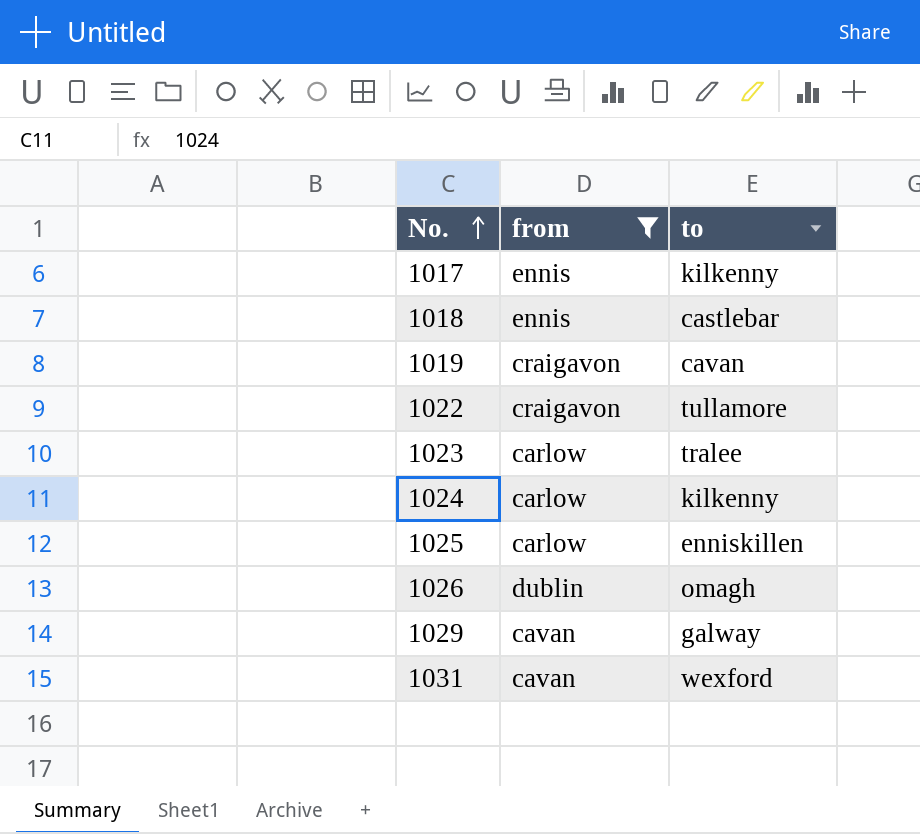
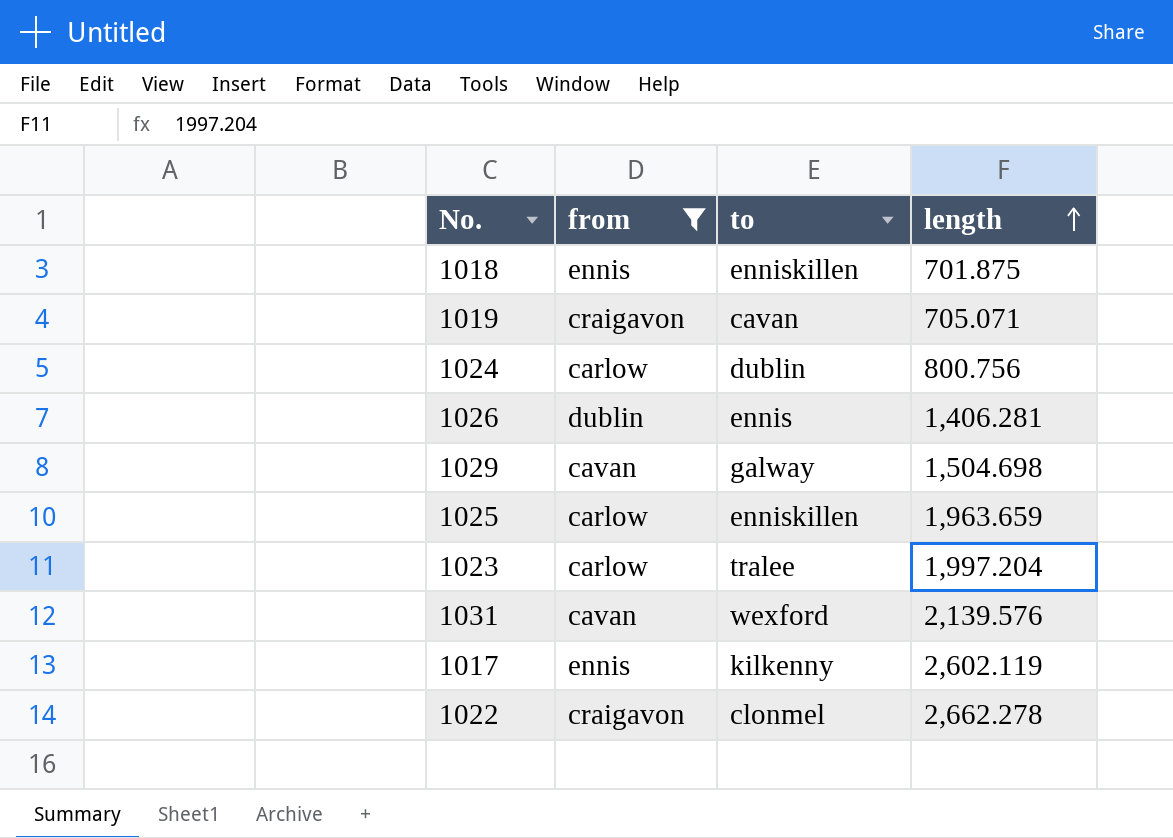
row order: No. ascending -> length ascending
column length | position: none -> 4
1018 | to: castlebar -> enniskillen
1024 | to: kilkenny -> dublin
1026 | to: omagh -> ennis
1022 | to: tullamore -> clonmel

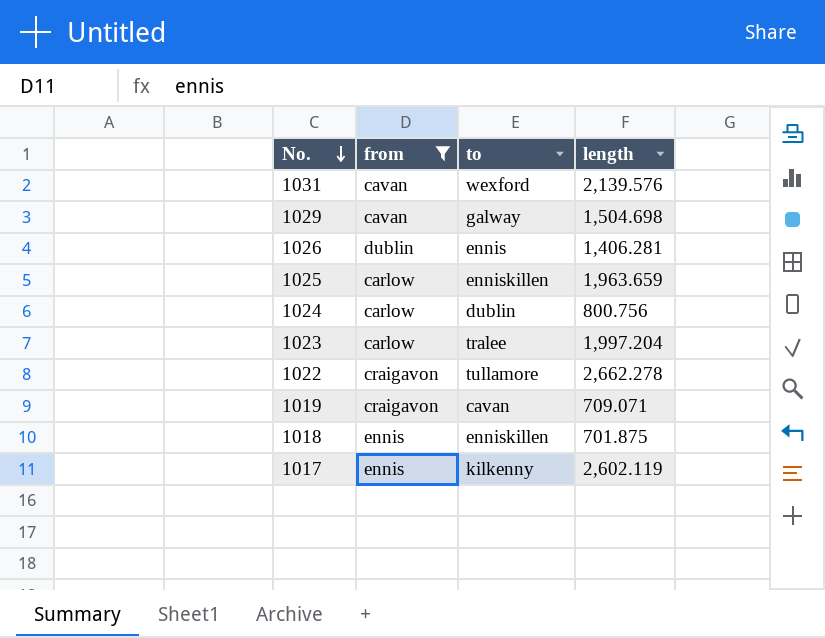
row order: length ascending -> No. descending
1022 | to: clonmel -> tullamore
1019 | length: 705.071 -> 709.071

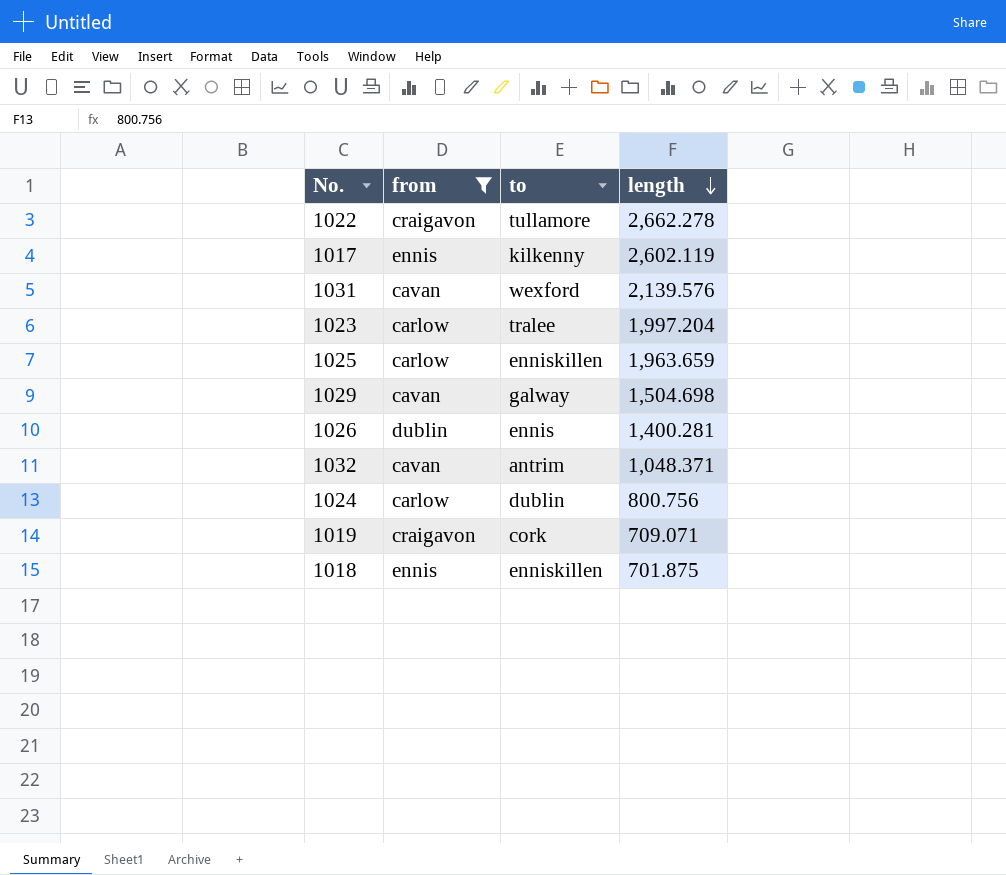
row order: No. descending -> length descending
1026 | length: 1,406.281 -> 1,400.281
row 1032: none -> cavan | antrim | 1,048.371
1019 | to: cavan -> cork

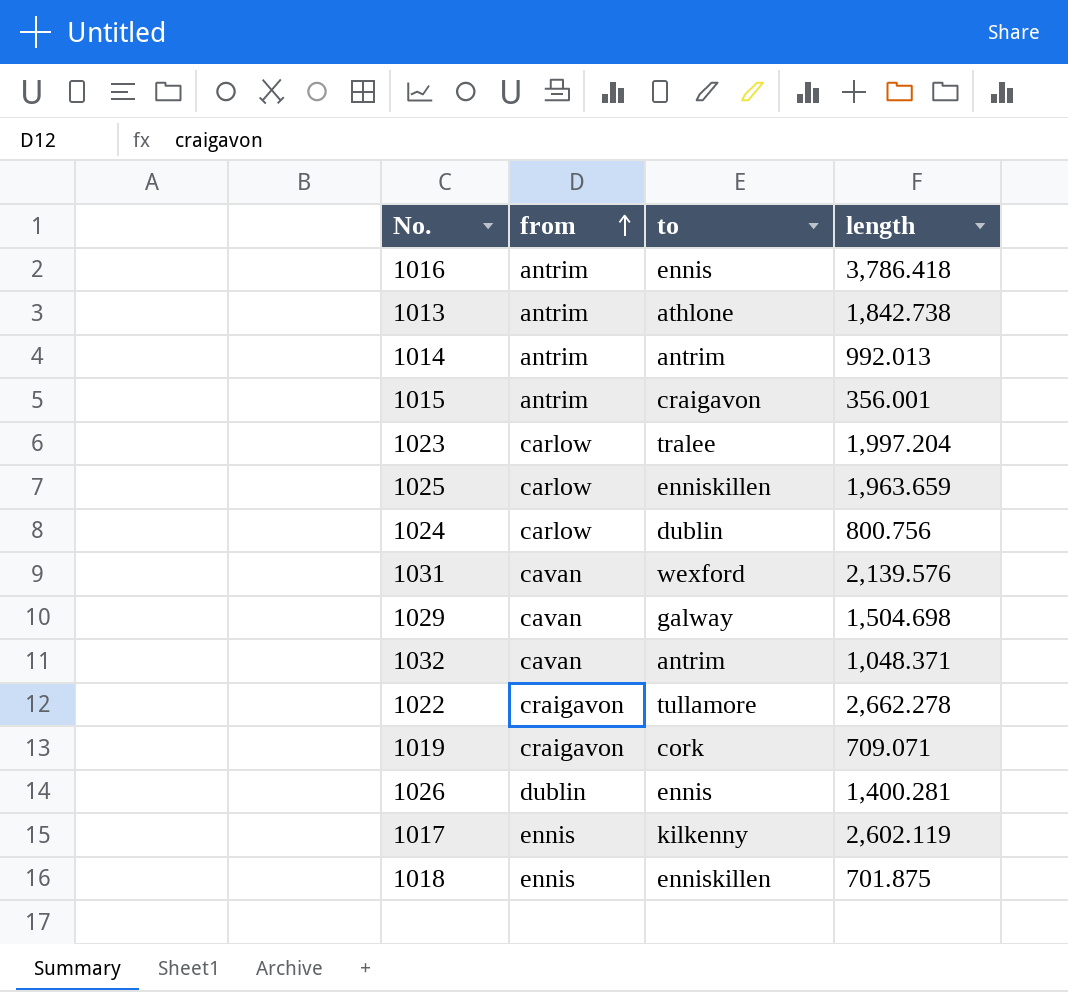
filter: from != antrim -> none
row order: length descending -> from ascending

